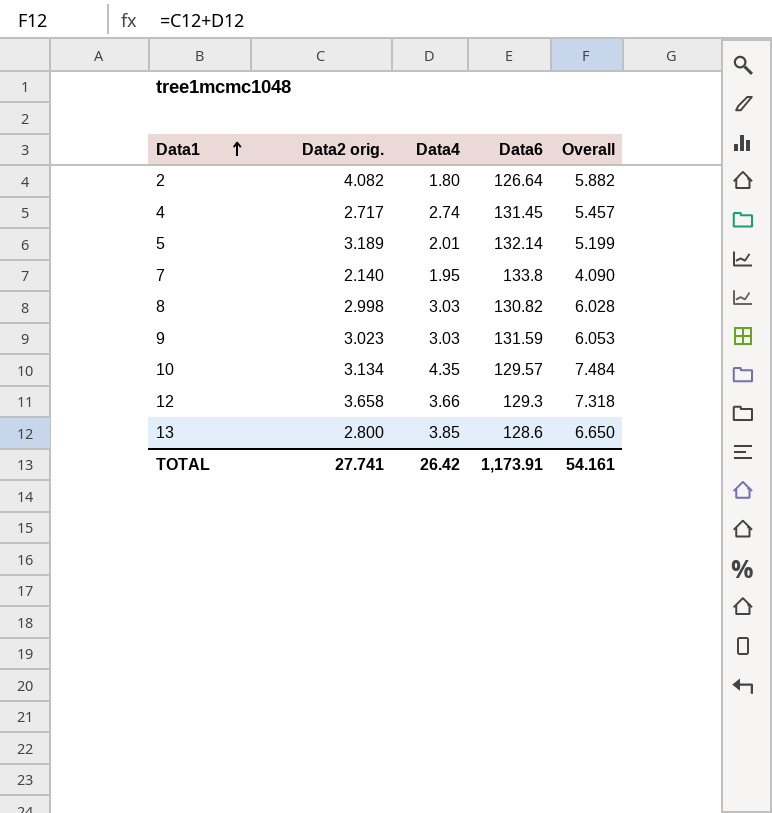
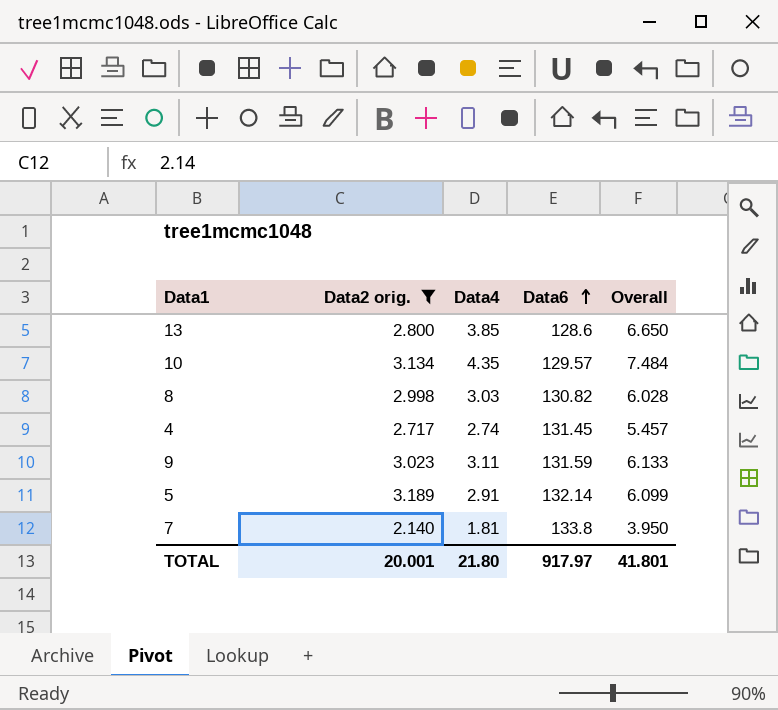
filter: none -> Data2 orig. <= 3.189
row order: Data1 ascending -> Data6 ascending
9 | Data4: 3.03 -> 3.11
9 | Overall: 6.053 -> 6.133
5 | Data4: 2.01 -> 2.91
5 | Overall: 5.199 -> 6.099
7 | Data4: 1.95 -> 1.81
7 | Overall: 4.090 -> 3.950
TOTAL | Data2 orig.: 27.741 -> 20.001
TOTAL | Data4: 26.42 -> 21.80
TOTAL | Data6: 1,173.91 -> 917.97
TOTAL | Overall: 54.161 -> 41.801

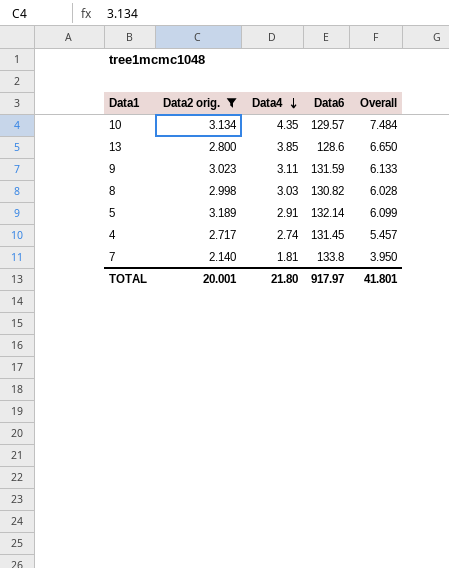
row order: Data6 ascending -> Data4 descending

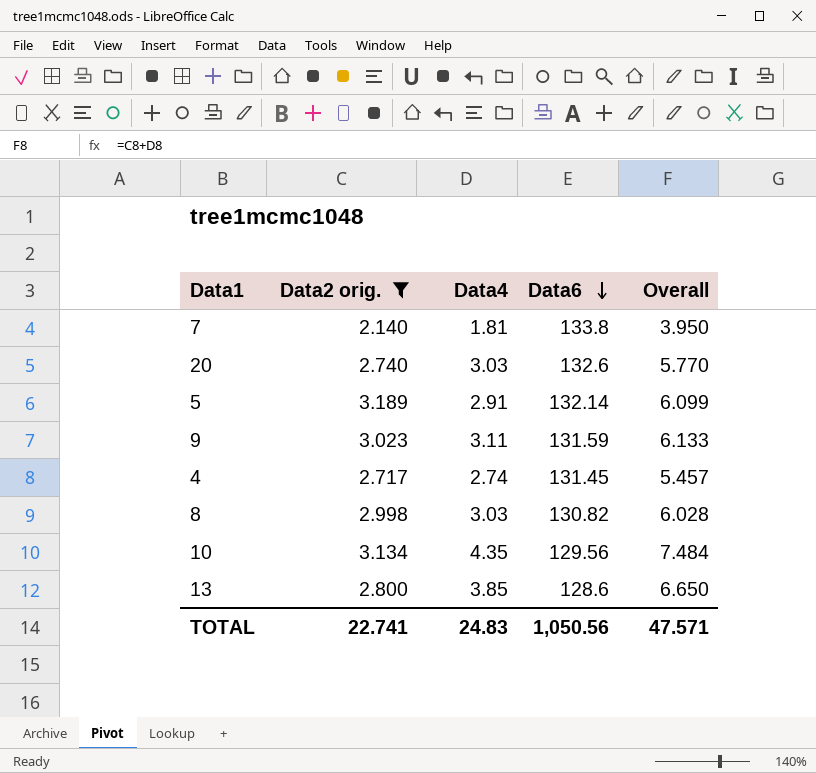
row order: Data4 descending -> Data6 descending
row 20: none -> 2.740 | 3.03 | 132.6 | 5.770
10 | Data6: 129.57 -> 129.56
TOTAL | Data2 orig.: 20.001 -> 22.741
TOTAL | Data4: 21.80 -> 24.83
TOTAL | Data6: 917.97 -> 1,050.56
TOTAL | Overall: 41.801 -> 47.571

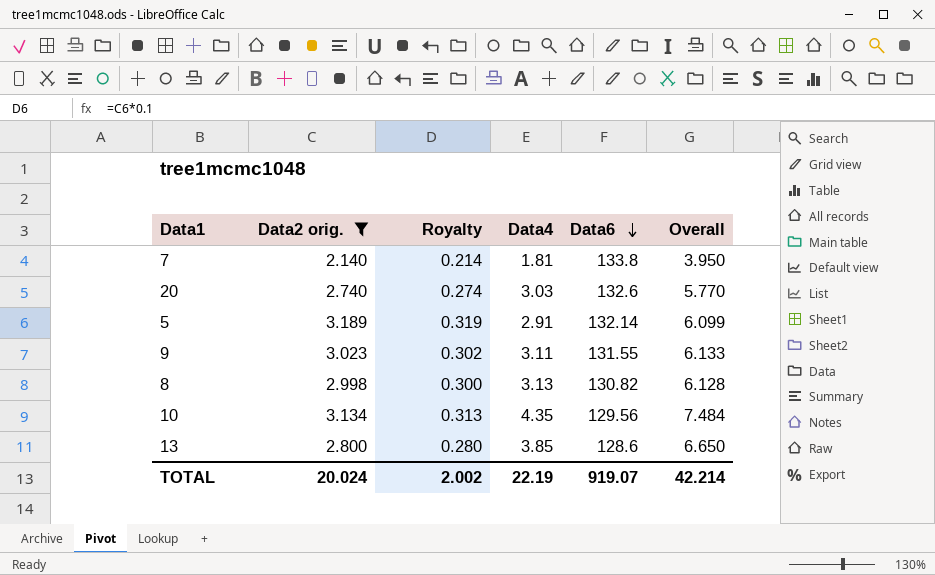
column Royalty | formula: none -> [Data2 orig.] * 0.1
row 4: 2.717 | 2.74 | 131.45 | 5.457 -> none
9 | Data6: 131.59 -> 131.55
8 | Data4: 3.03 -> 3.13
8 | Overall: 6.028 -> 6.128
TOTAL | Data2 orig.: 22.741 -> 20.024
TOTAL | Data4: 24.83 -> 22.19
TOTAL | Data6: 1,050.56 -> 919.07
TOTAL | Overall: 47.571 -> 42.214

